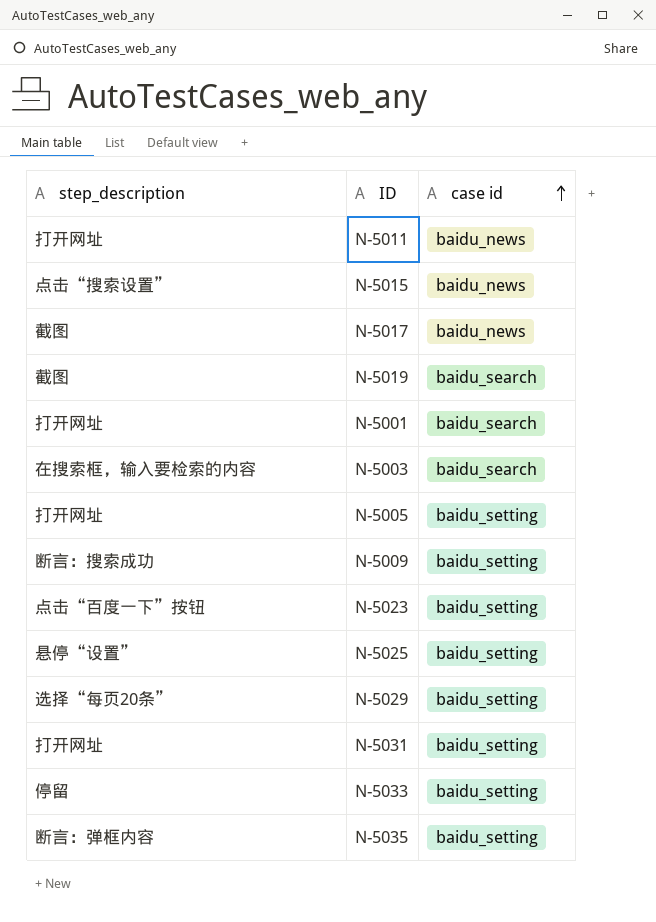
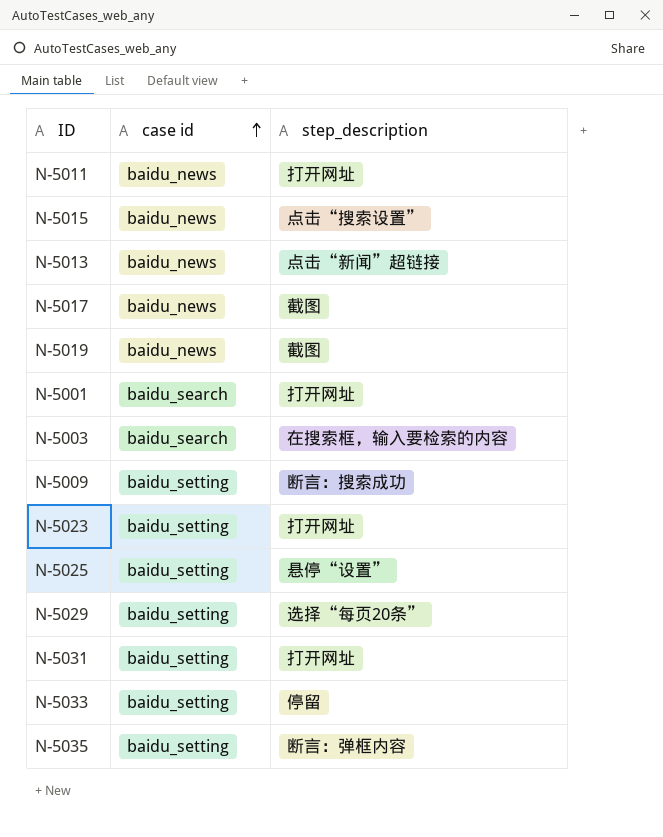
column step_description | position: 1 -> 3
row N-5005: 打开网址 | baidu_setting -> none
row N-5013: none -> baidu_news | 点击“新闻”超链接
N-5019 | case id: baidu_search -> baidu_news
N-5023 | step_description: 点击“百度一下”按钮 -> 打开网址

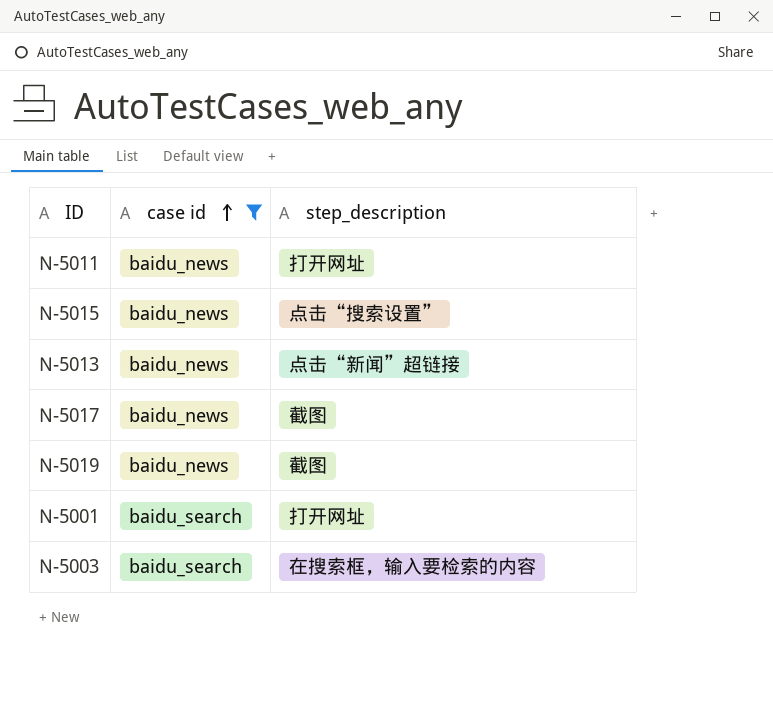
filter: none -> case id != baidu_setting

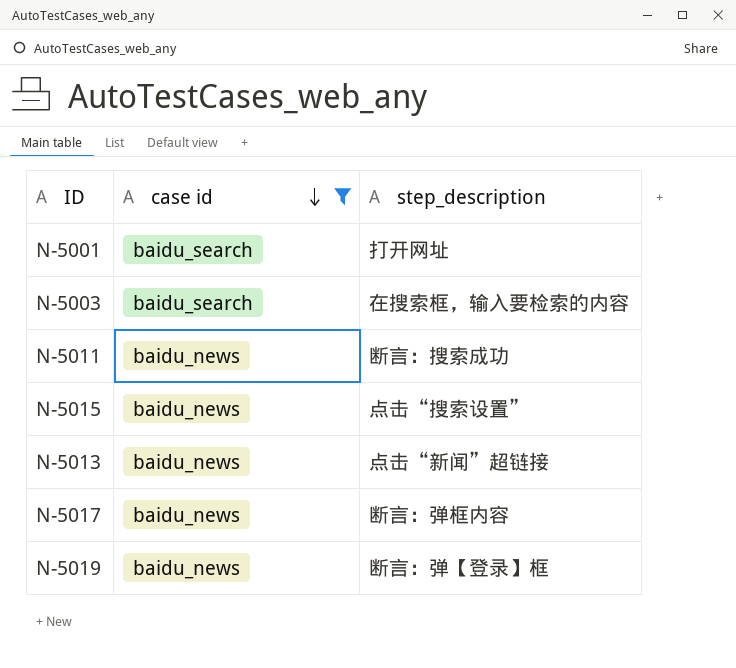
row order: case id ascending -> case id descending
N-5011 | step_description: 打开网址 -> 断言：搜索成功
N-5017 | step_description: 截图 -> 断言：弹框内容
N-5019 | step_description: 截图 -> 断言：弹【登录】框

